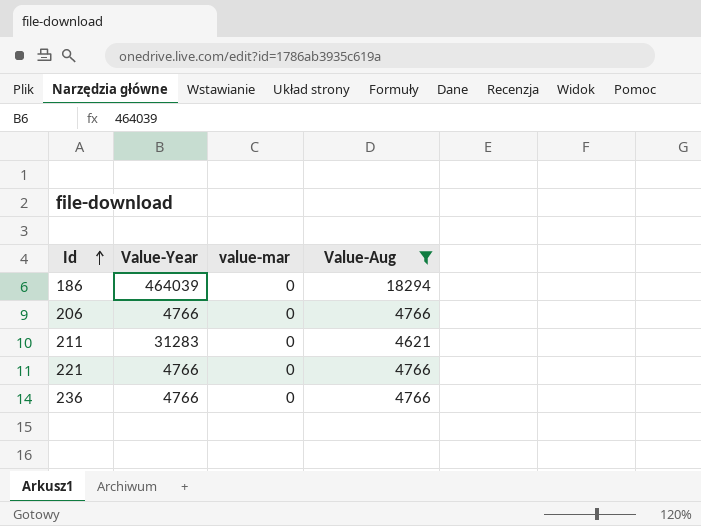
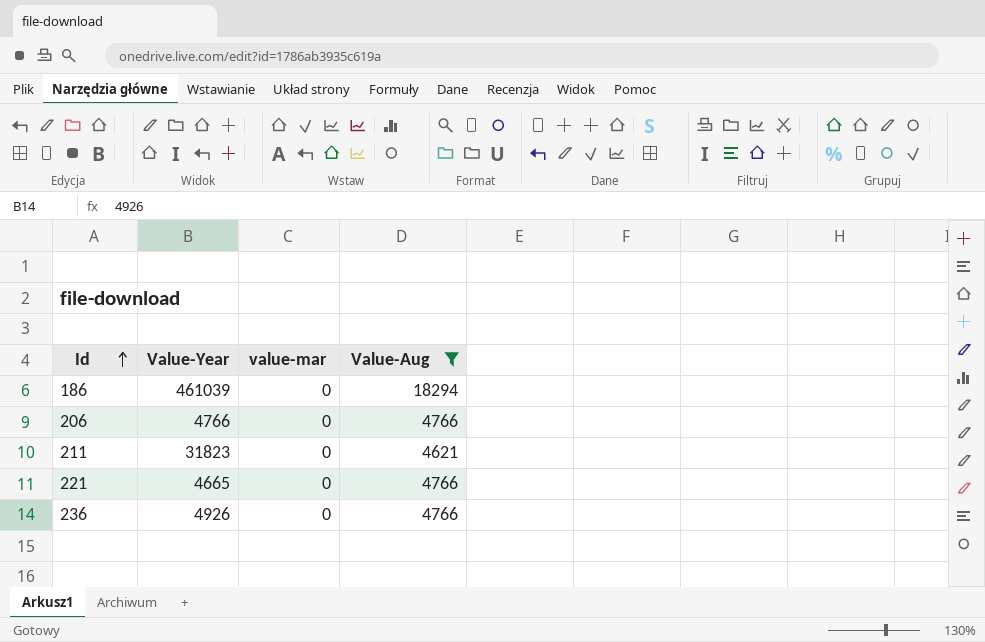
186 | Value-Year: 464039 -> 461039
211 | Value-Year: 31283 -> 31823
221 | Value-Year: 4766 -> 4665
236 | Value-Year: 4766 -> 4926

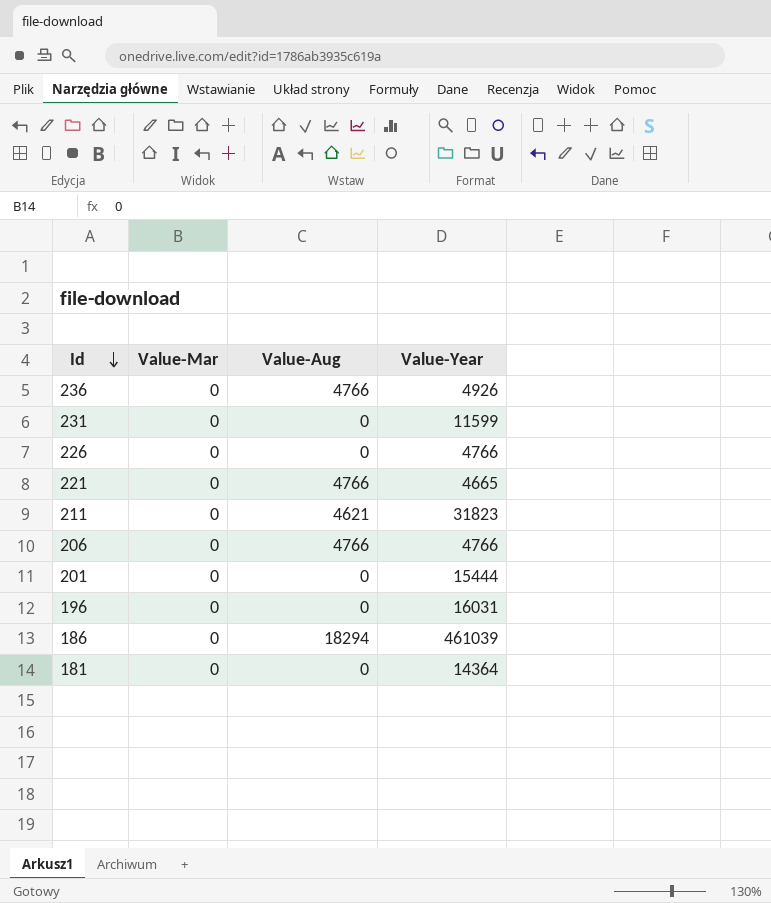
filter: Value-Aug != 0 -> none
row order: Id ascending -> Id descending
column name: value-mar -> Value-Mar
column Value-Year | position: 2 -> 4

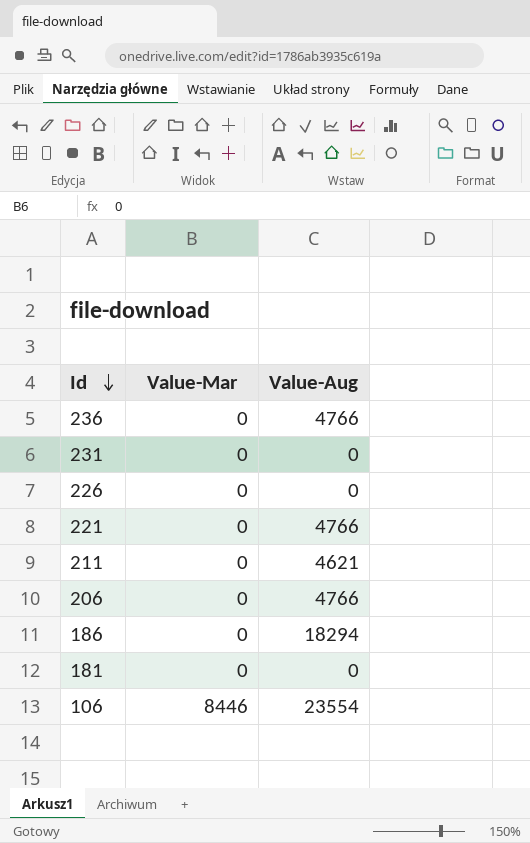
column Value-Year | position: 4 -> none
row 201: 0 | 0 | 15444 -> none
row 196: 0 | 0 | 16031 -> none
row 106: none -> 8446 | 23554

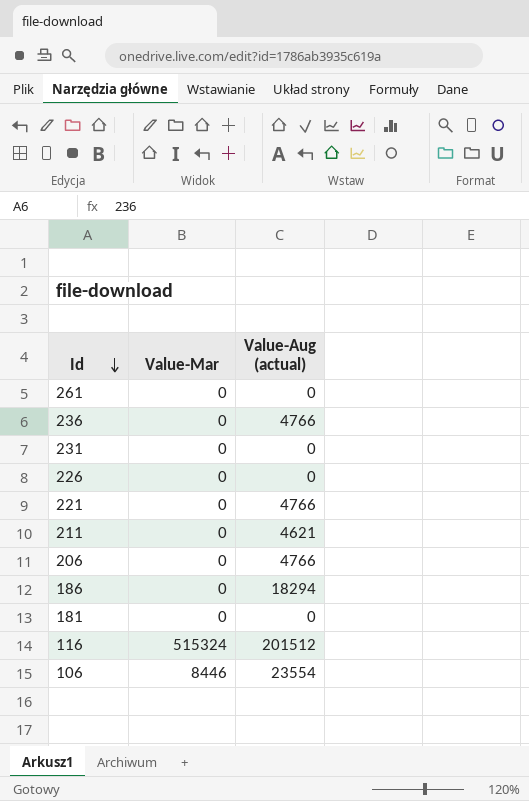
column name: Value-Aug -> Value-Aug (actual)
row 261: none -> 0 | 0
row 116: none -> 515324 | 201512

